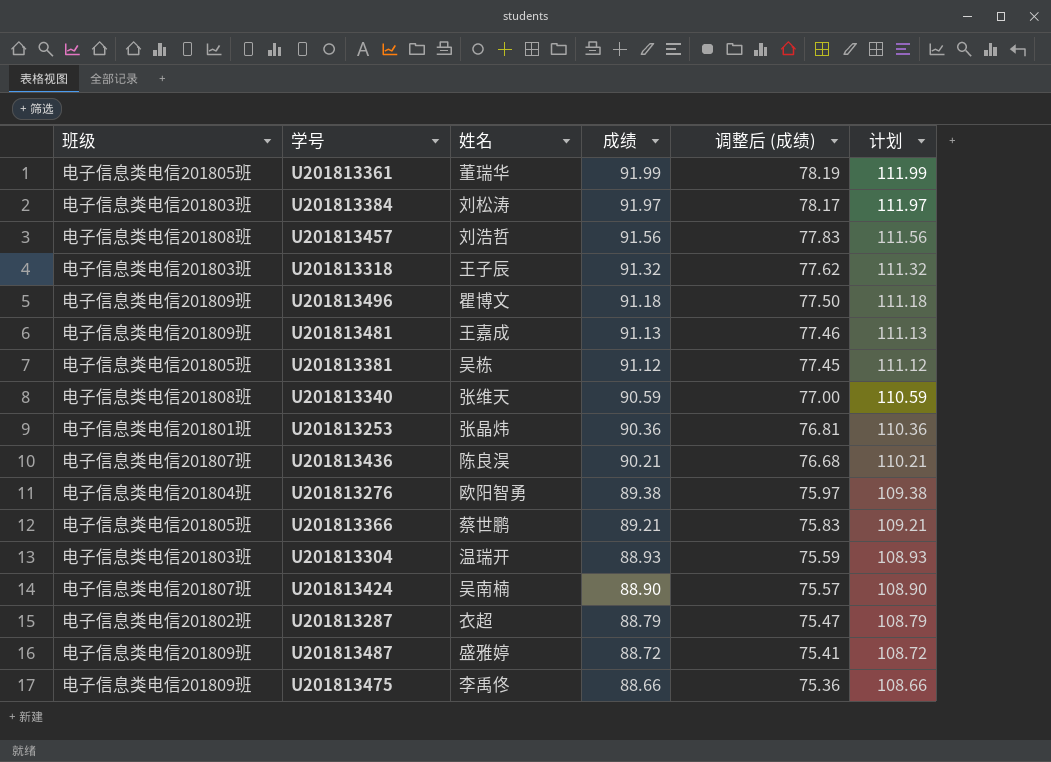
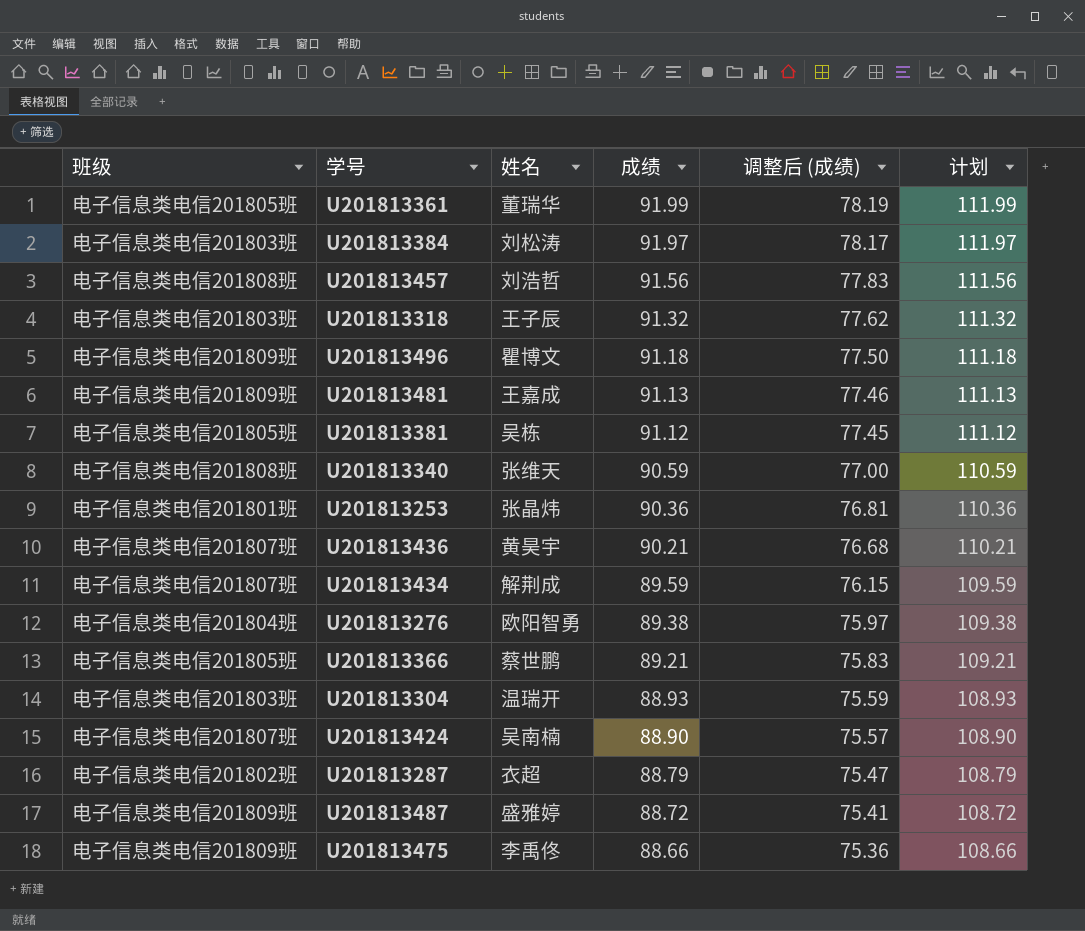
U201813436 | 姓名: 陈良淏 -> 黄昊宇
row U201813434: none -> 电子信息类电信201807班 | 解荆成 | 89.59 | 76.15 | 109.59

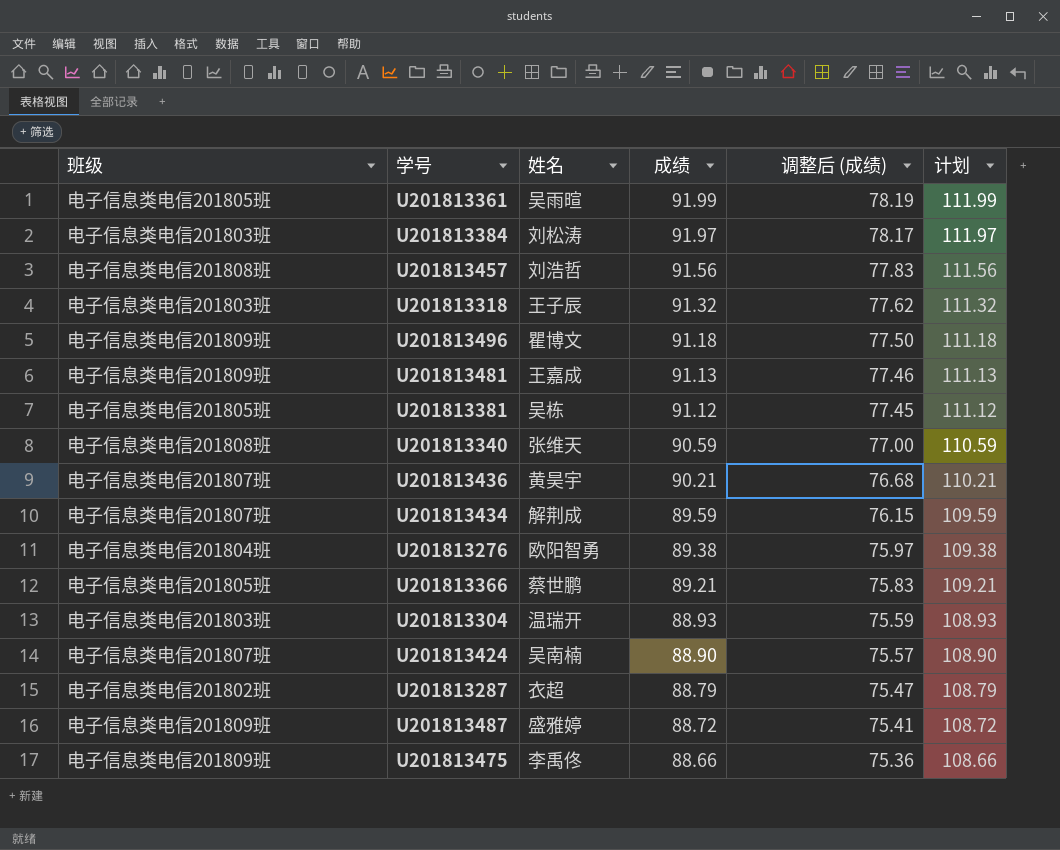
row U201813253: 电子信息类电信201801班 | 张晶炜 | 90.36 | 76.81 | 110.36 -> none
U201813361 | 姓名: 董瑞华 -> 吴雨暄

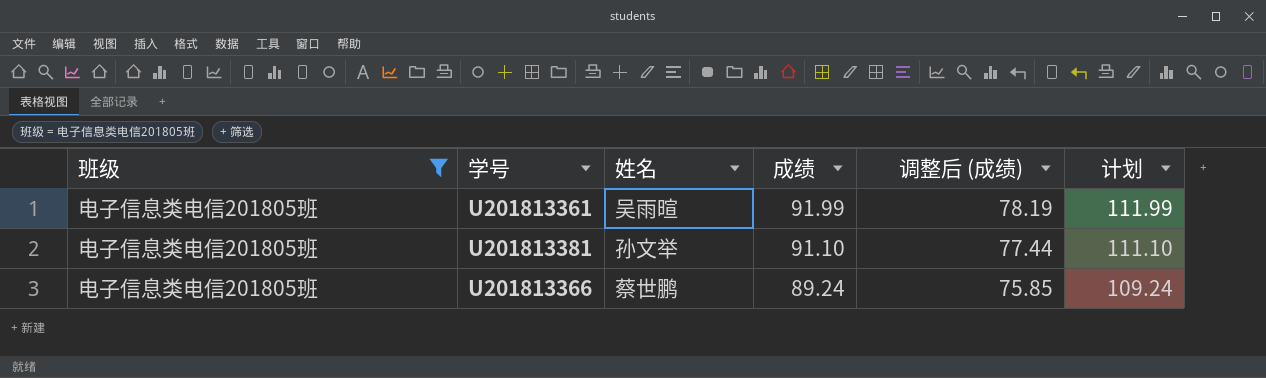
filter: none -> 班级 = 电子信息类电信201805班
U201813381 | 姓名: 吴栋 -> 孙文举
U201813381 | 成绩: 91.12 -> 91.10
U201813381 | 调整后 (成绩): 77.45 -> 77.44
U201813381 | 计划: 111.12 -> 111.10
U201813366 | 成绩: 89.21 -> 89.24
U201813366 | 调整后 (成绩): 75.83 -> 75.85
U201813366 | 计划: 109.21 -> 109.24

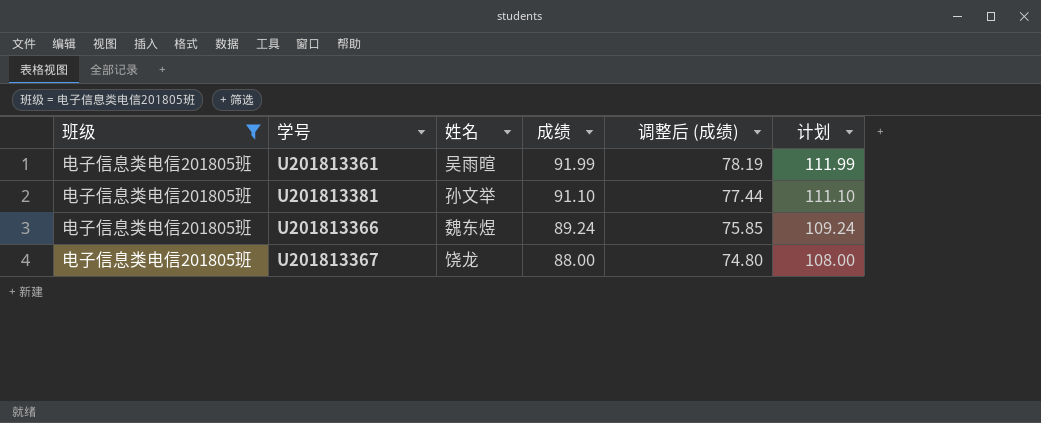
U201813366 | 姓名: 蔡世鹏 -> 魏东煜
row U201813367: none -> 电子信息类电信201805班 | 饶龙 | 88.00 | 74.80 | 108.00

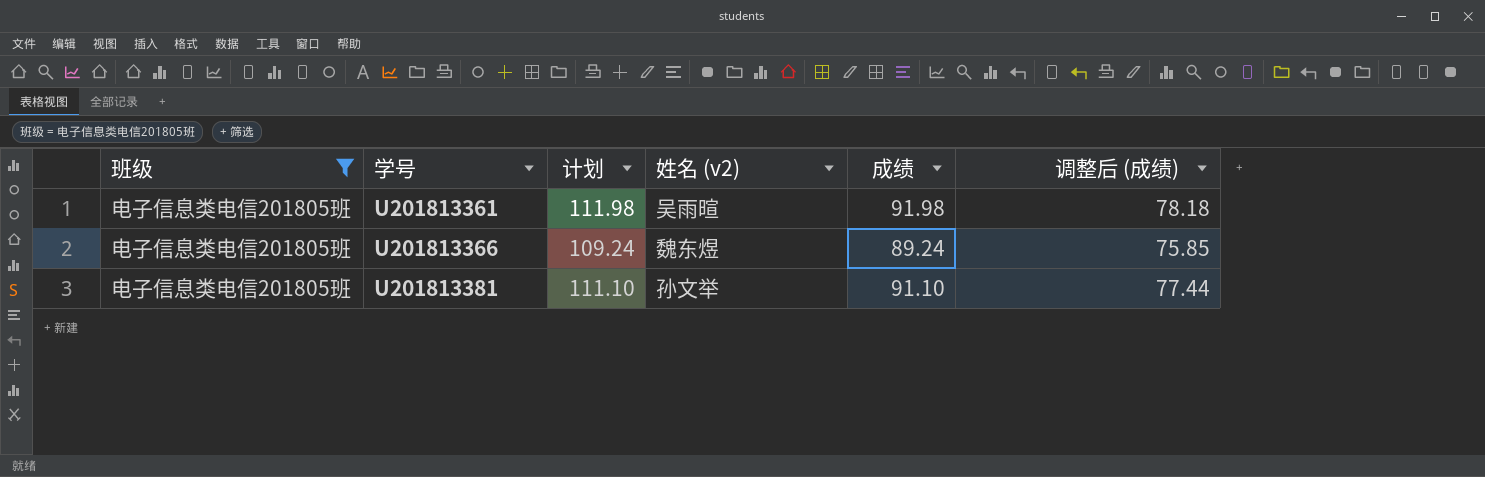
row order: 成绩 descending -> 学号 ascending
column 计划 | position: 6 -> 3
column name: 姓名 -> 姓名 (v2)
row U201813367: 电子信息类电信201805班 | 饶龙 | 88.00 | 74.80 | 108.00 -> none
U201813361 | 计划: 111.99 -> 111.98
U201813361 | 成绩: 91.99 -> 91.98
U201813361 | 调整后 (成绩): 78.19 -> 78.18

